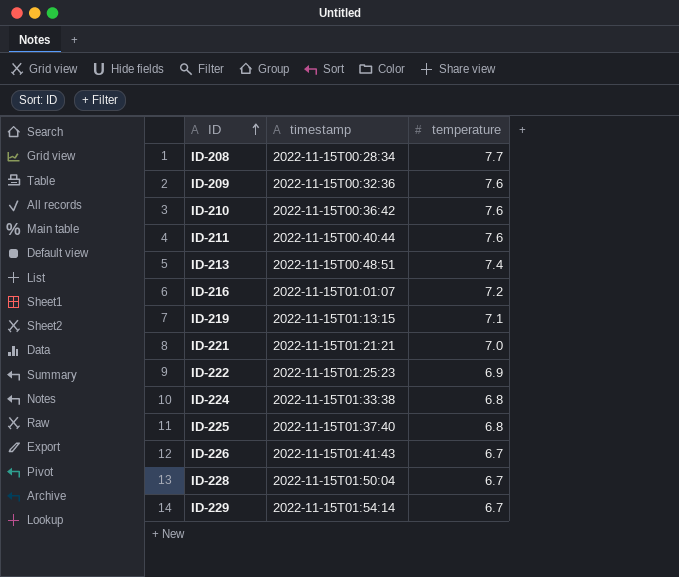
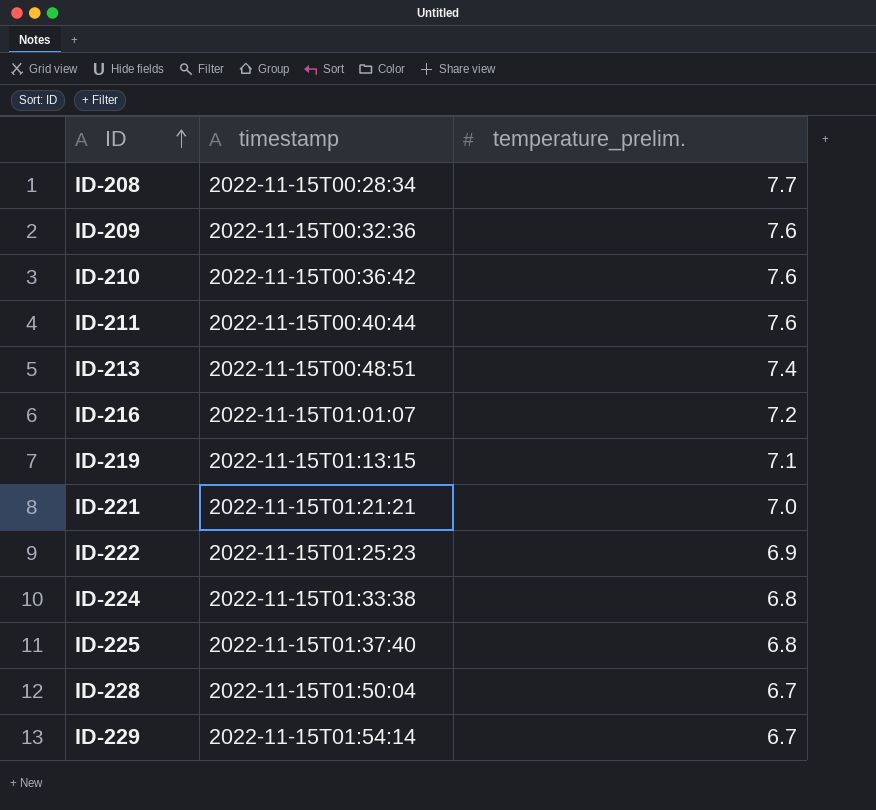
column name: temperature -> temperature_prelim.
row ID-226: 2022-11-15T01:41:43 | 6.7 -> none

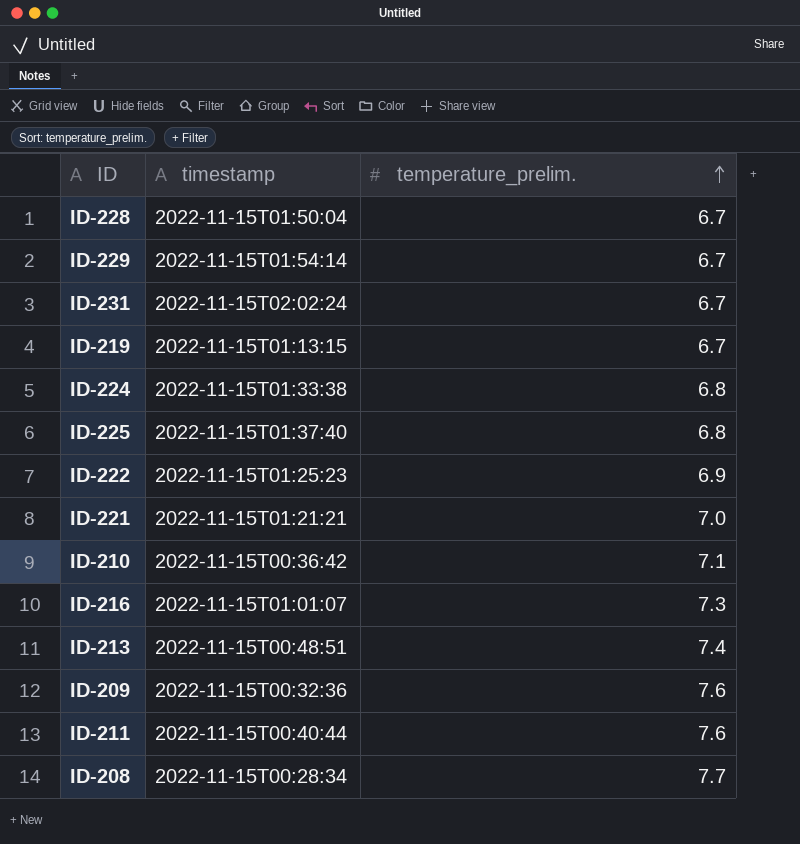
row order: ID ascending -> temperature_prelim. ascending
row ID-231: none -> 2022-11-15T02:02:24 | 6.7
ID-219 | temperature_prelim.: 7.1 -> 6.7
ID-210 | temperature_prelim.: 7.6 -> 7.1
ID-216 | temperature_prelim.: 7.2 -> 7.3

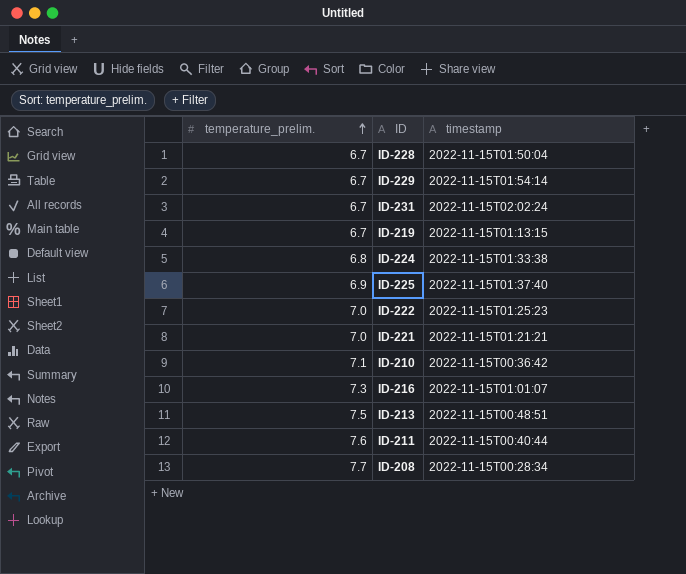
column temperature_prelim. | position: 3 -> 1
row ID-209: 2022-11-15T00:32:36 | 7.6 -> none
ID-225 | temperature_prelim.: 6.8 -> 6.9
ID-222 | temperature_prelim.: 6.9 -> 7.0
ID-213 | temperature_prelim.: 7.4 -> 7.5

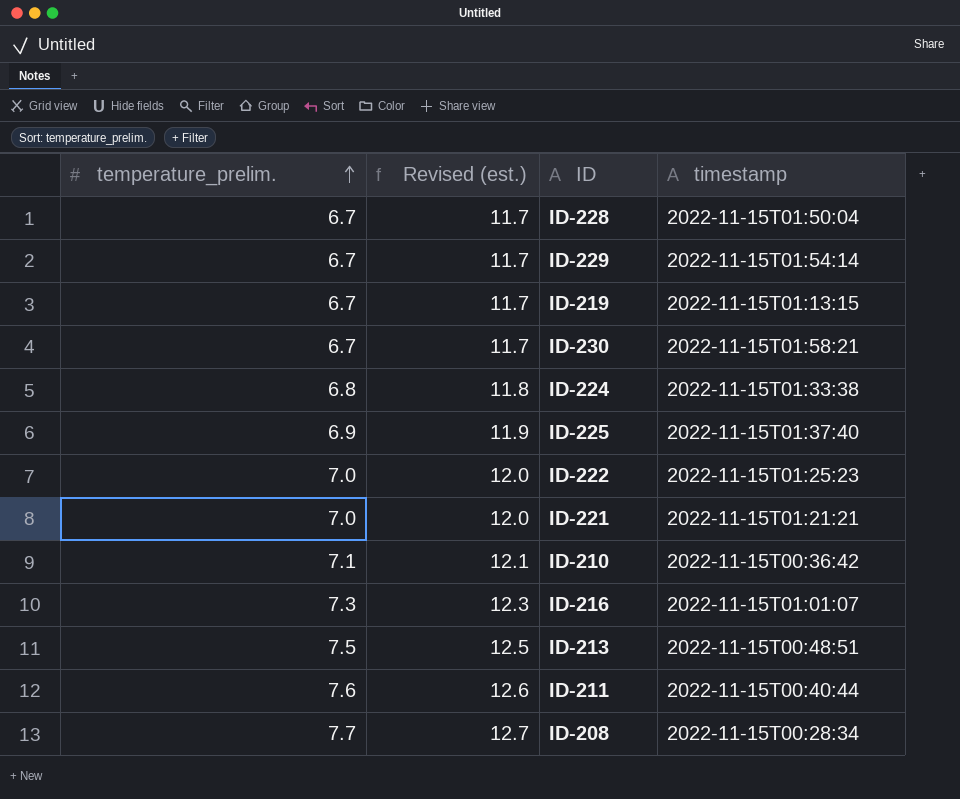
column Revised (est.) | formula: none -> [temperature_prelim.] + 5
row ID-231: 6.7 | 2022-11-15T02:02:24 -> none
row ID-230: none -> 6.7 | 11.7 | 2022-11-15T01:58:21

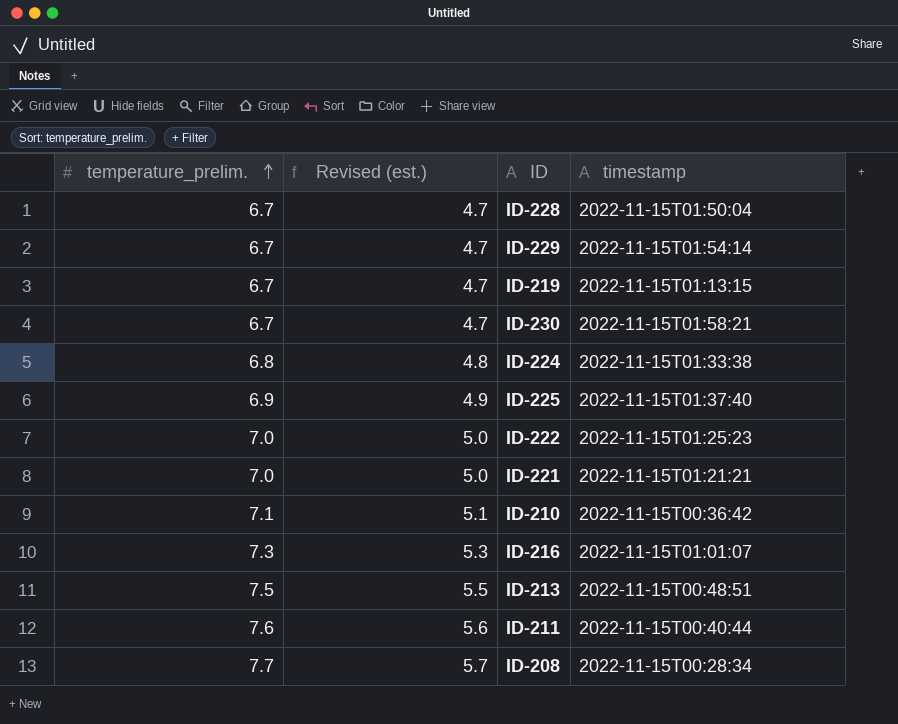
column Revised (est.) | formula: [temperature_prelim.] + 5 -> [temperature_prelim.] - 2

